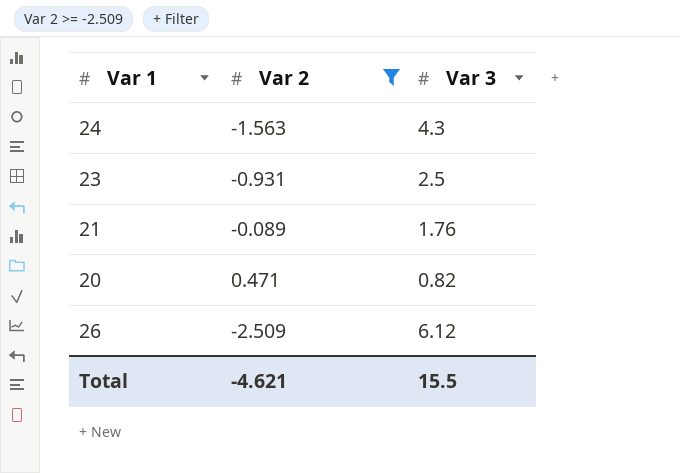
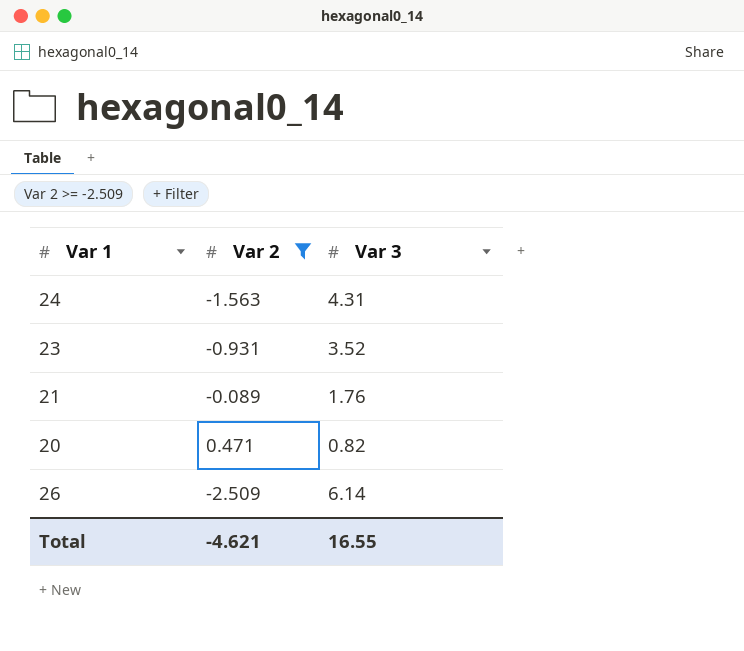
24 | Var 3: 4.3 -> 4.31
23 | Var 3: 2.5 -> 3.52
26 | Var 3: 6.12 -> 6.14
Total | Var 3: 15.5 -> 16.55

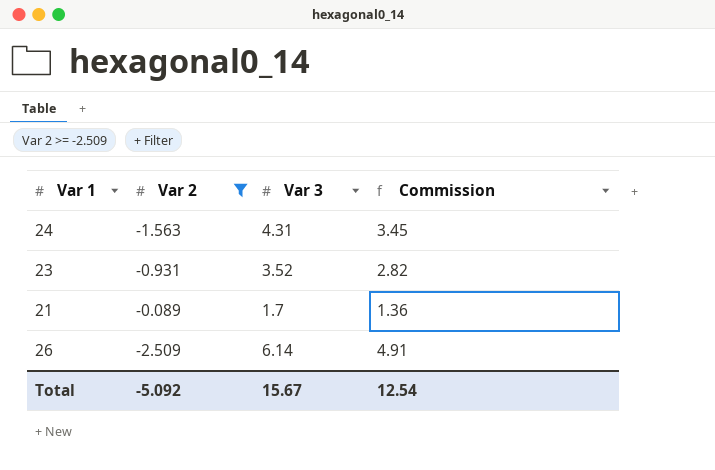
column Commission | formula: none -> [Var 3] * 0.8
row 20: 0.471 | 0.82 -> none
21 | Var 3: 1.76 -> 1.7
Total | Var 2: -4.621 -> -5.092
Total | Var 3: 16.55 -> 15.67

